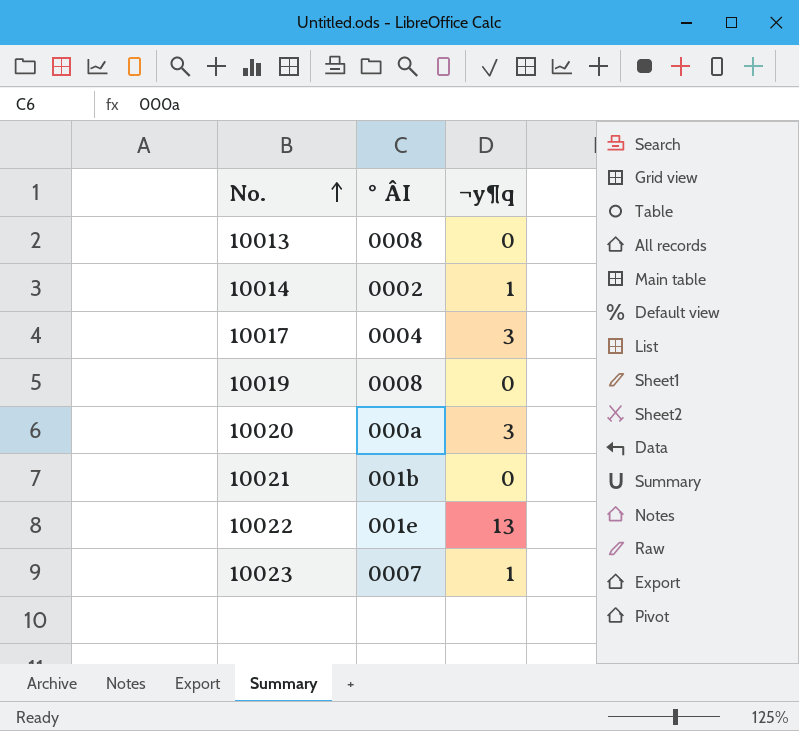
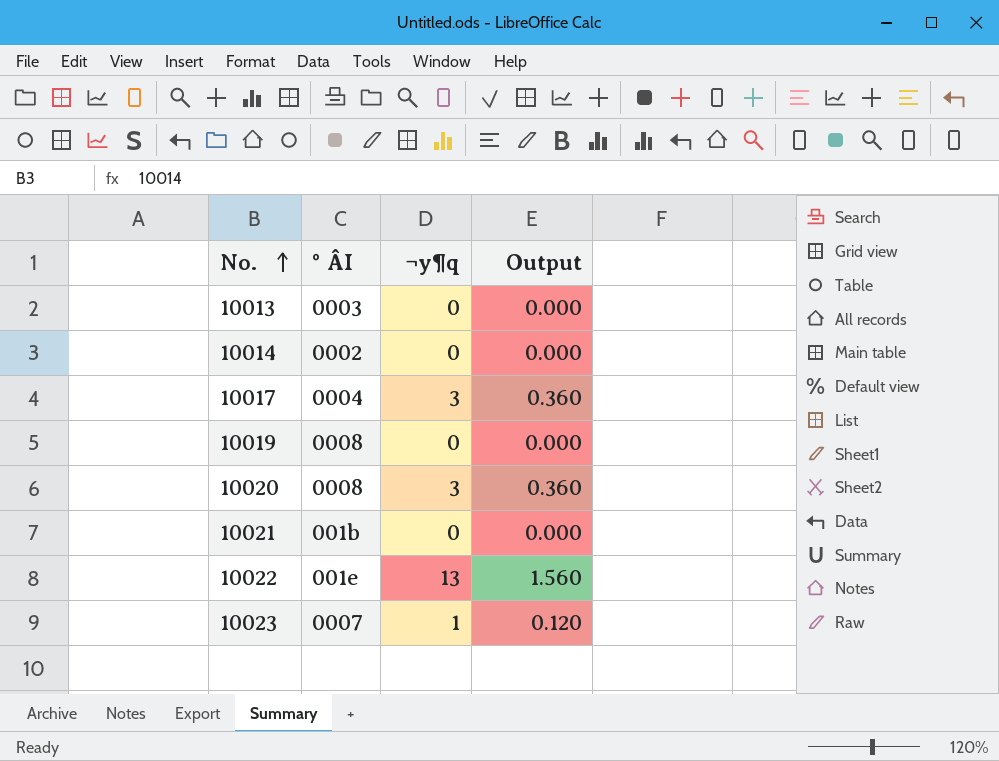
column Output | formula: none -> [¬y¶q] * 0.12
10013 | ° ÂI: 0008 -> 0003
10014 | ¬y¶q: 1 -> 0
10020 | ° ÂI: 000a -> 0008

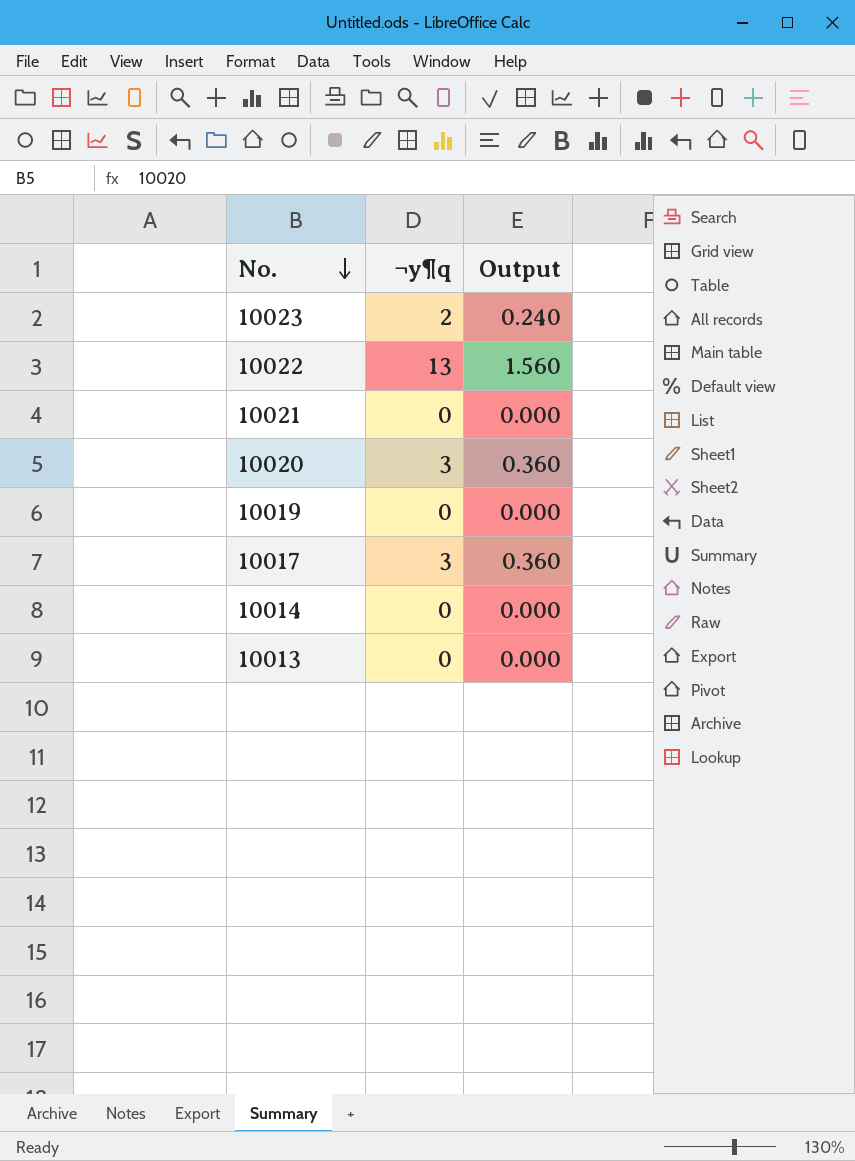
row order: No. ascending -> No. descending
column ° ÂI | position: 2 -> none
10023 | ¬y¶q: 1 -> 2
10023 | Output: 0.120 -> 0.240

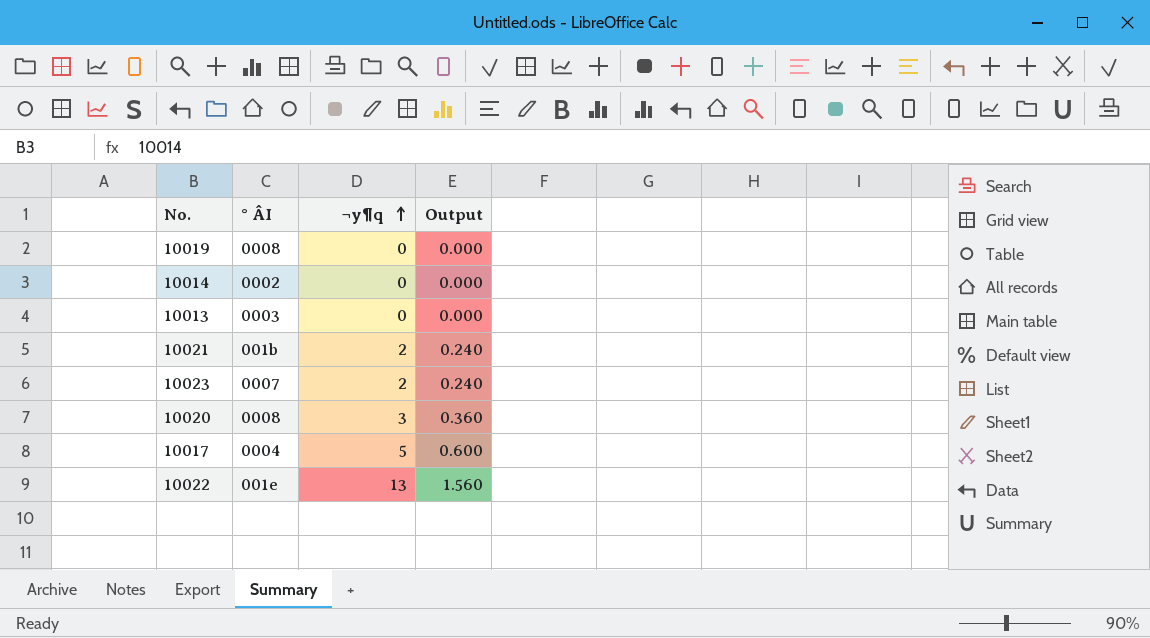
row order: No. descending -> ¬y¶q ascending
column ° ÂI | position: none -> 2
10021 | ¬y¶q: 0 -> 2
10021 | Output: 0.000 -> 0.240
10017 | ¬y¶q: 3 -> 5
10017 | Output: 0.360 -> 0.600

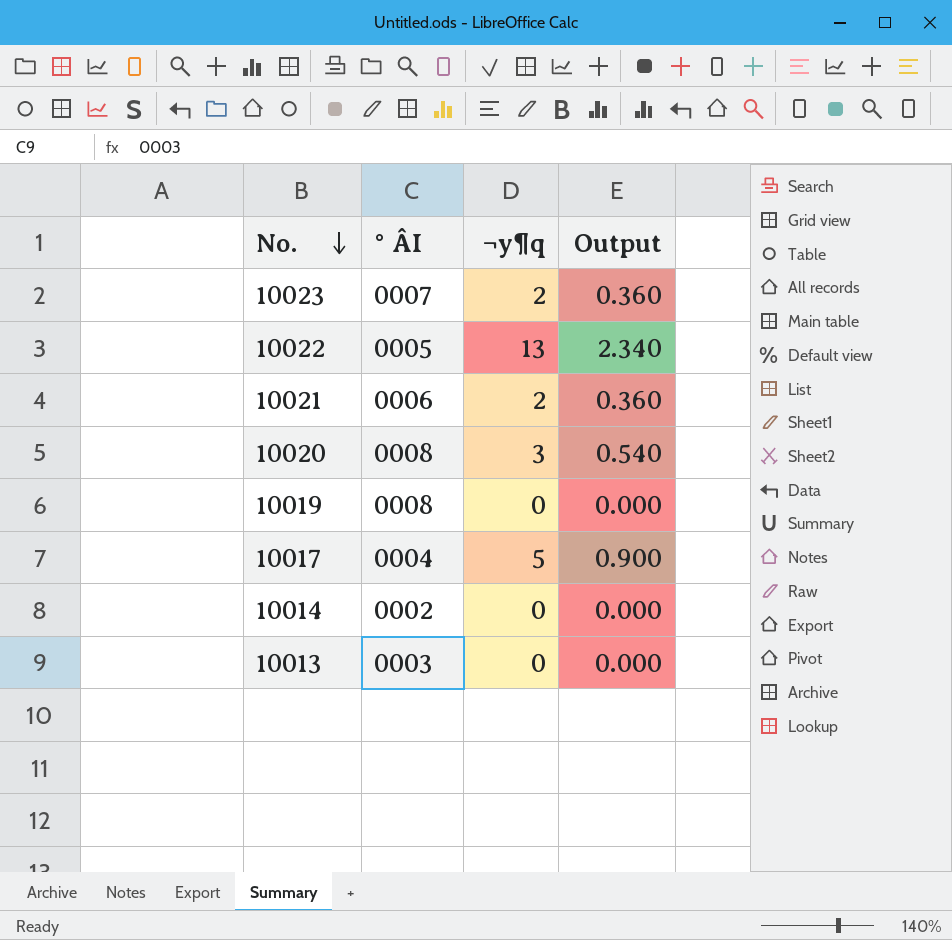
row order: ¬y¶q ascending -> No. descending
column Output | formula: [¬y¶q] * 0.12 -> [¬y¶q] * 0.18
10022 | ° ÂI: 001e -> 0005
10021 | ° ÂI: 001b -> 0006

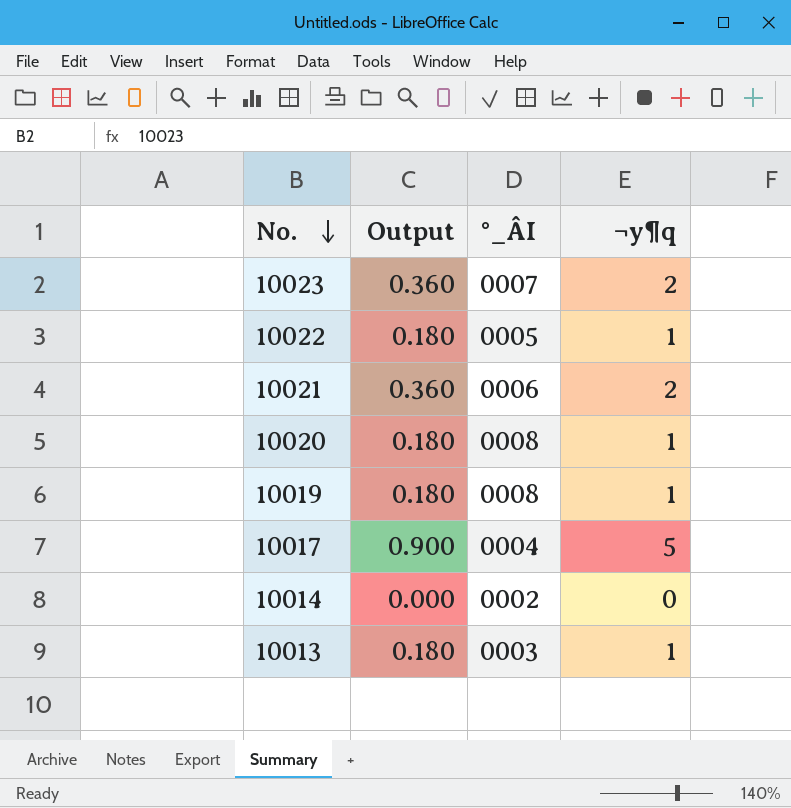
column Output | position: 4 -> 2
column name: ° ÂI -> °_ÂI
10022 | Output: 2.340 -> 0.180
10022 | ¬y¶q: 13 -> 1
10020 | Output: 0.540 -> 0.180
10020 | ¬y¶q: 3 -> 1
10019 | Output: 0.000 -> 0.180
10019 | ¬y¶q: 0 -> 1
10013 | Output: 0.000 -> 0.180
10013 | ¬y¶q: 0 -> 1

